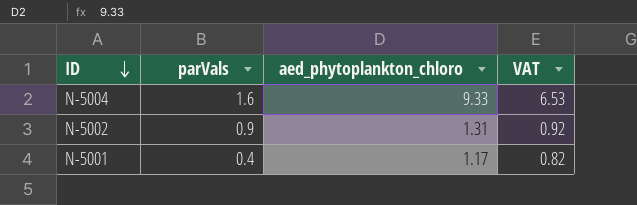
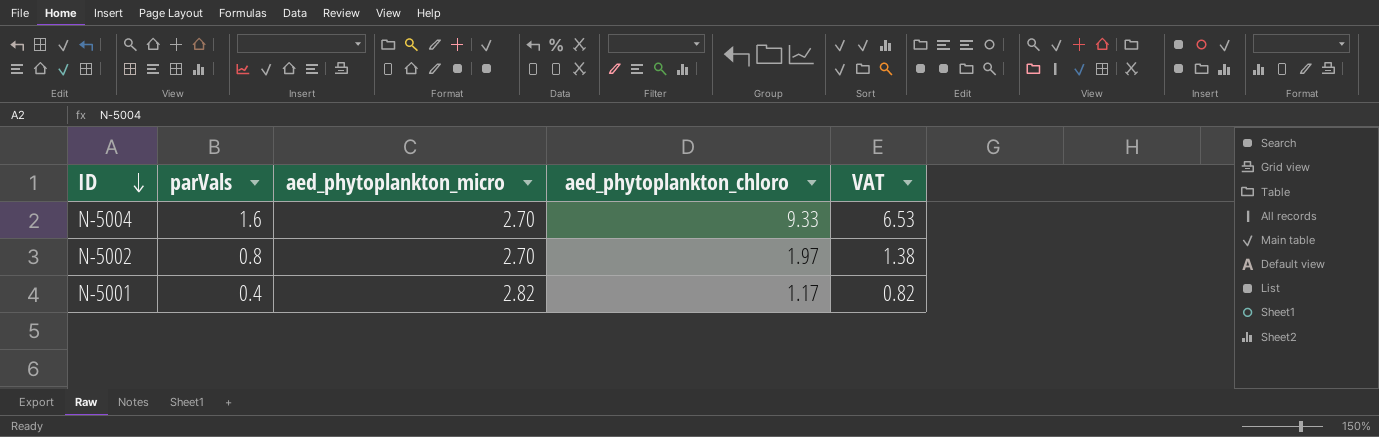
column aed_phytoplankton_micro | position: none -> 3
N-5002 | parVals: 0.9 -> 0.8
N-5002 | aed_phytoplankton_chloro: 1.31 -> 1.97
N-5002 | VAT: 0.92 -> 1.38

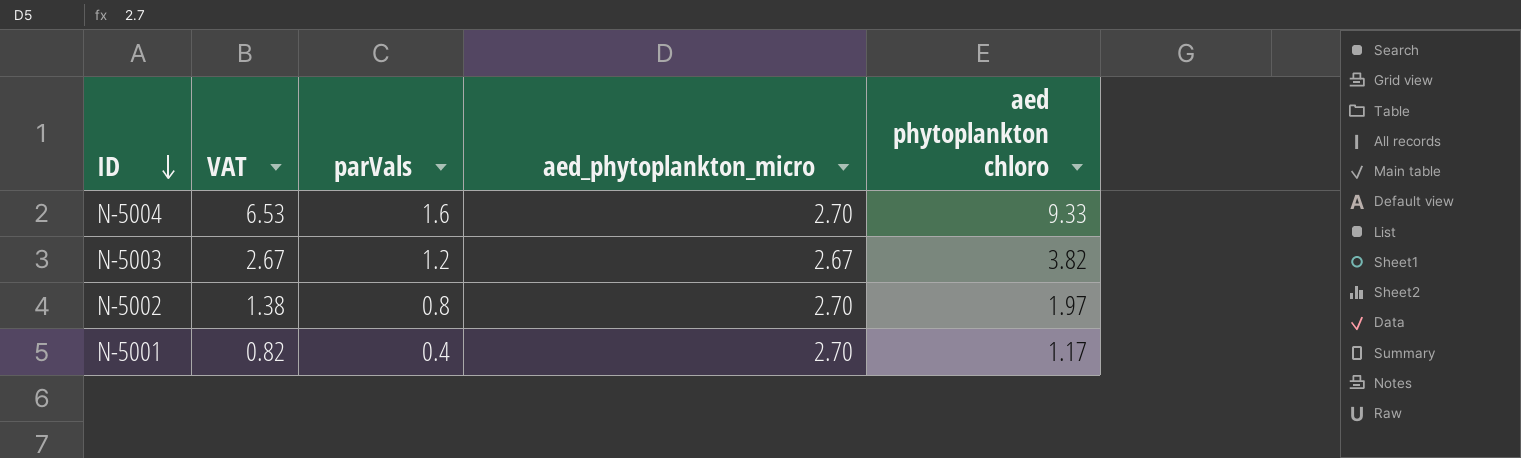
column VAT | position: 5 -> 2
column name: aed_phytoplankton_chloro -> aed phytoplankton chloro
row N-5003: none -> 2.67 | 1.2 | 2.67 | 3.82
N-5001 | aed_phytoplankton_micro: 2.82 -> 2.70

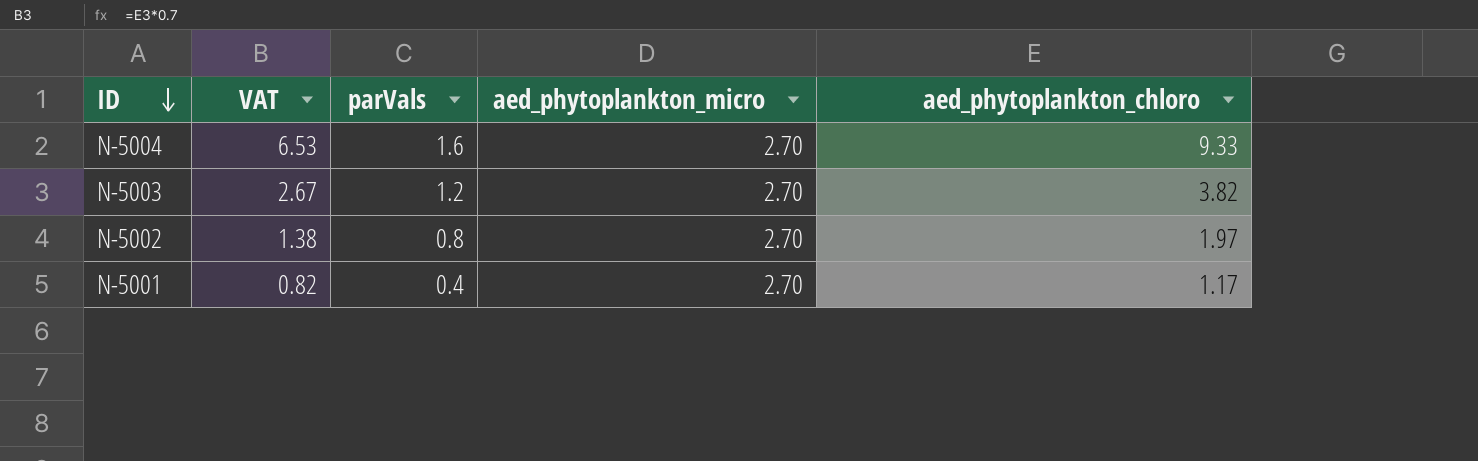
column name: aed phytoplankton chloro -> aed_phytoplankton_chloro
N-5003 | aed_phytoplankton_micro: 2.67 -> 2.70

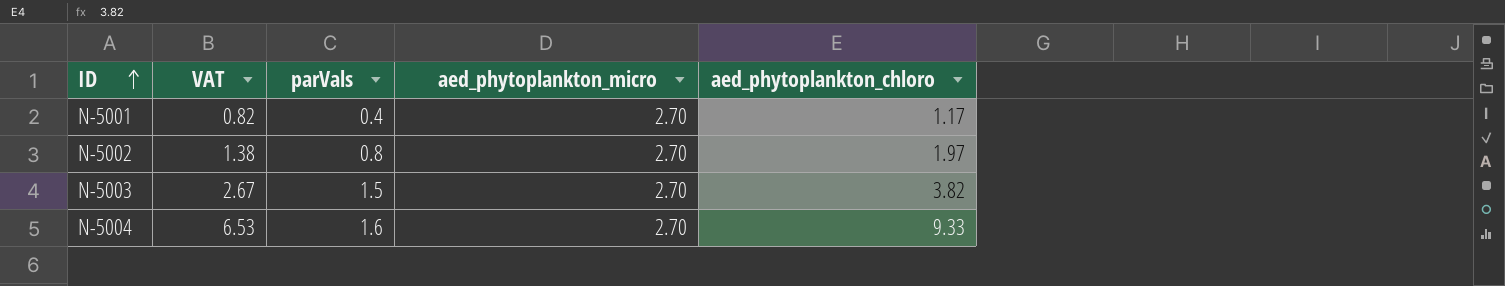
row order: ID descending -> ID ascending
N-5003 | parVals: 1.2 -> 1.5

